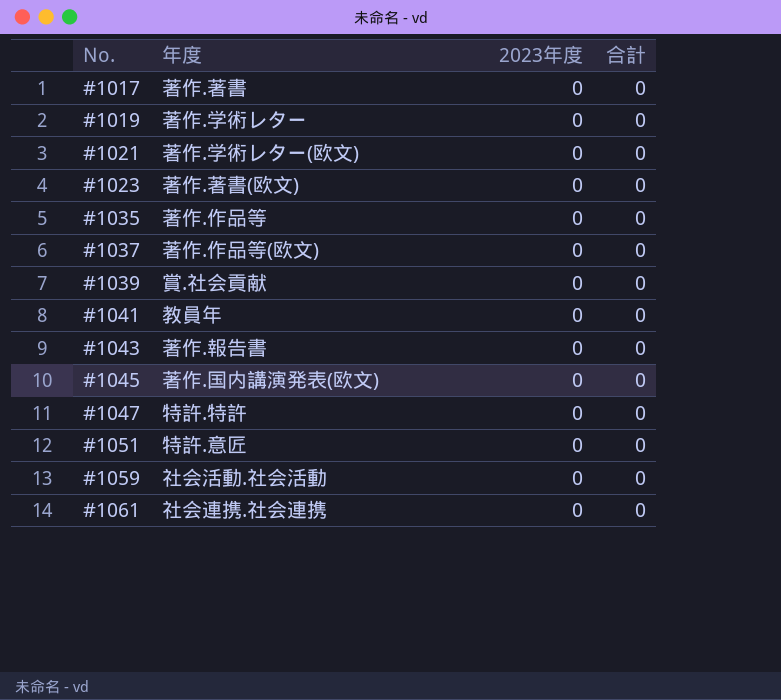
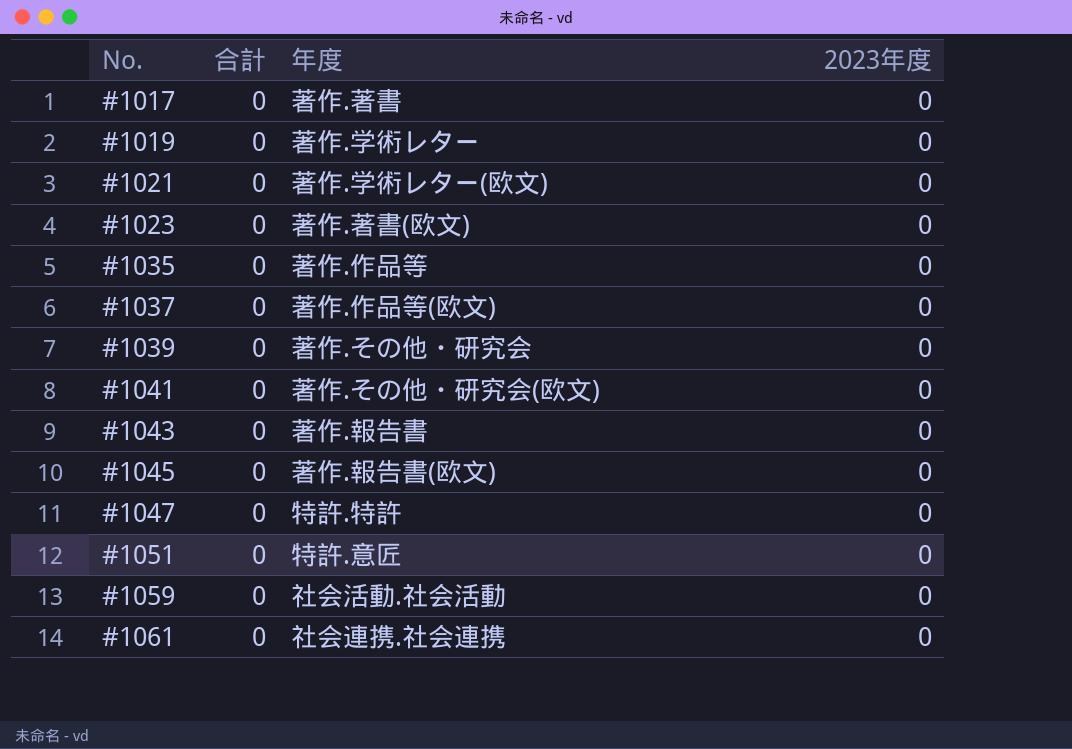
column 合計 | position: 4 -> 2
#1039 | 年度: 賞.社会貢献 -> 著作.その他・研究会
#1041 | 年度: 教員年 -> 著作.その他・研究会(欧文)
#1045 | 年度: 著作.国内講演発表(欧文) -> 著作.報告書(欧文)

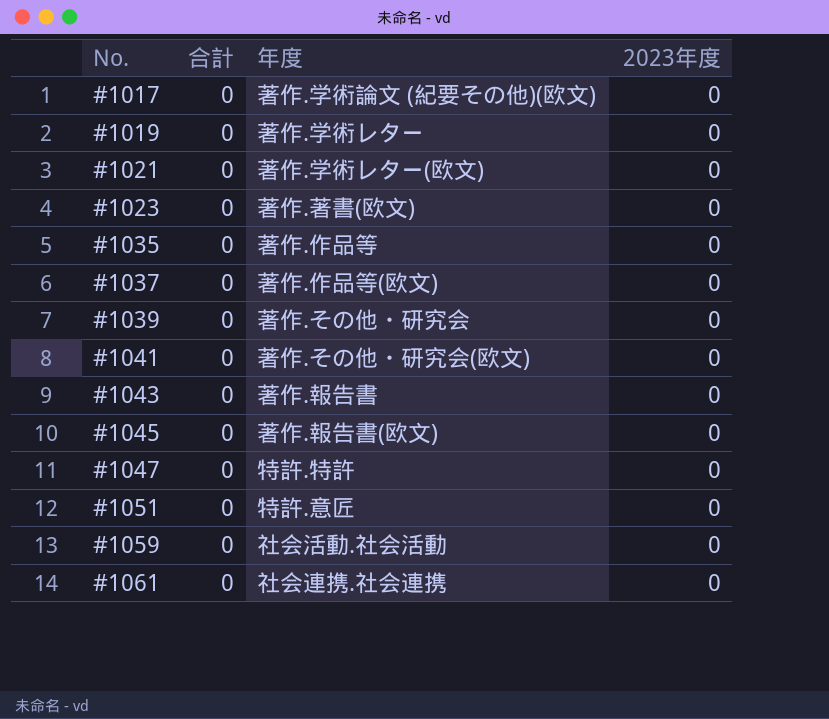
#1017 | 年度: 著作.著書 -> 著作.学術論文 (紀要その他)(欧文)

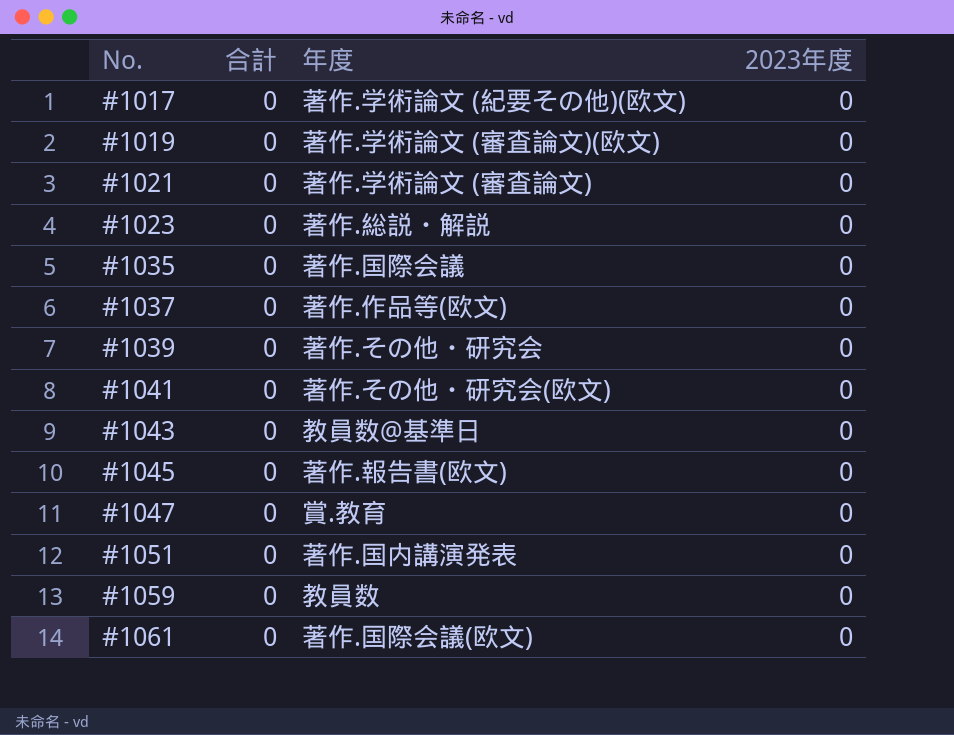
#1019 | 年度: 著作.学術レター -> 著作.学術論文 (審査論文)(欧文)
#1021 | 年度: 著作.学術レター(欧文) -> 著作.学術論文 (審査論文)
#1023 | 年度: 著作.著書(欧文) -> 著作.総説・解説
#1035 | 年度: 著作.作品等 -> 著作.国際会議
#1043 | 年度: 著作.報告書 -> 教員数@基準日
#1047 | 年度: 特許.特許 -> 賞.教育
#1051 | 年度: 特許.意匠 -> 著作.国内講演発表
#1059 | 年度: 社会活動.社会活動 -> 教員数
#1061 | 年度: 社会連携.社会連携 -> 著作.国際会議(欧文)

